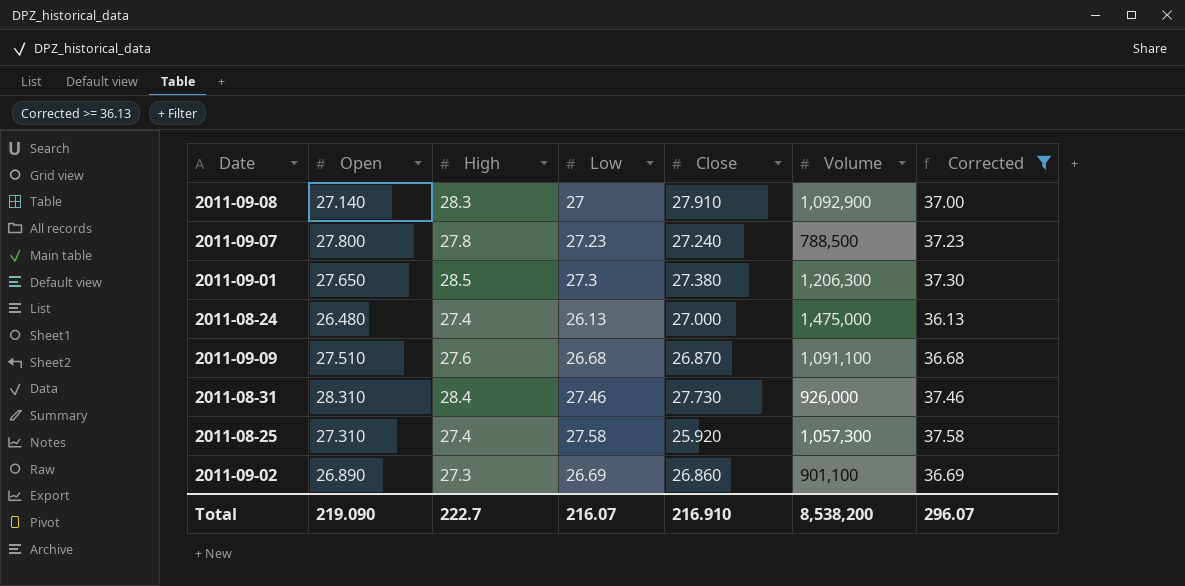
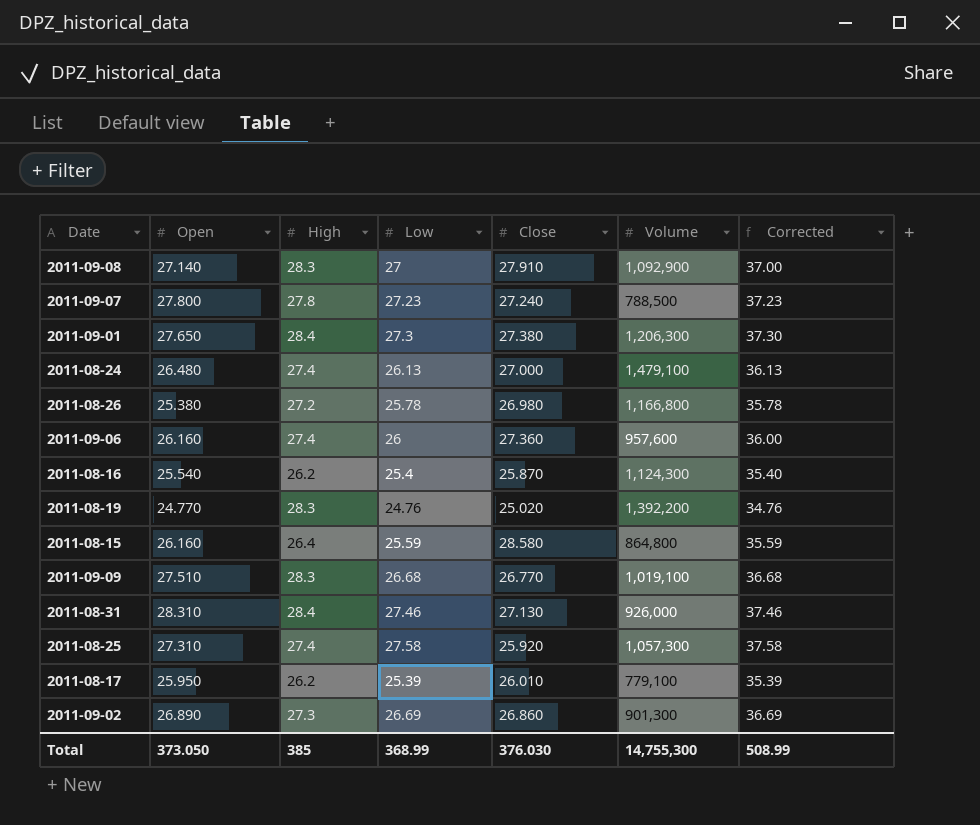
filter: Corrected >= 36.13 -> none
2011-09-01 | High: 28.5 -> 28.4
2011-08-24 | Volume: 1,475,000 -> 1,479,100
2011-09-09 | High: 27.6 -> 28.3
2011-09-09 | Close: 26.870 -> 26.770
2011-09-09 | Volume: 1,091,100 -> 1,019,100
2011-08-31 | Close: 27.730 -> 27.130
2011-09-02 | Volume: 901,100 -> 901,300
Total | Open: 219.090 -> 373.050
Total | High: 222.7 -> 385
Total | Low: 216.07 -> 368.99
Total | Close: 216.910 -> 376.030
Total | Volume: 8,538,200 -> 14,755,300
Total | Corrected: 296.07 -> 508.99

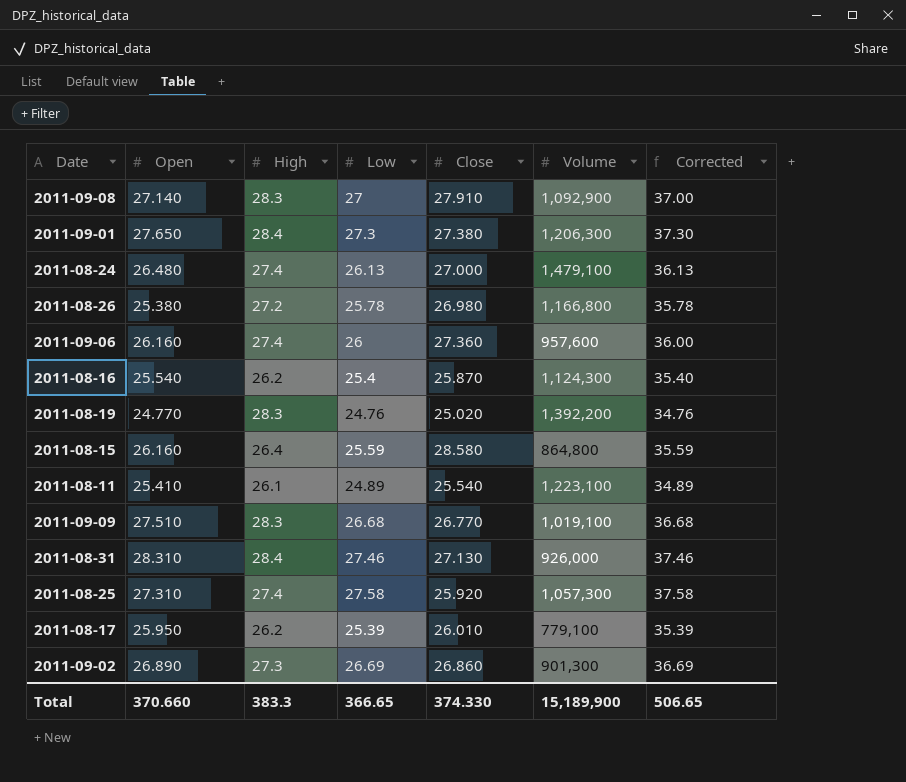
row 2011-09-07: 27.800 | 27.8 | 27.23 | 27.240 | 788,500 | 37.23 -> none
row 2011-08-11: none -> 25.410 | 26.1 | 24.89 | 25.540 | 1,223,100 | 34.89
Total | Open: 373.050 -> 370.660
Total | High: 385 -> 383.3
Total | Low: 368.99 -> 366.65
Total | Close: 376.030 -> 374.330
Total | Volume: 14,755,300 -> 15,189,900
Total | Corrected: 508.99 -> 506.65

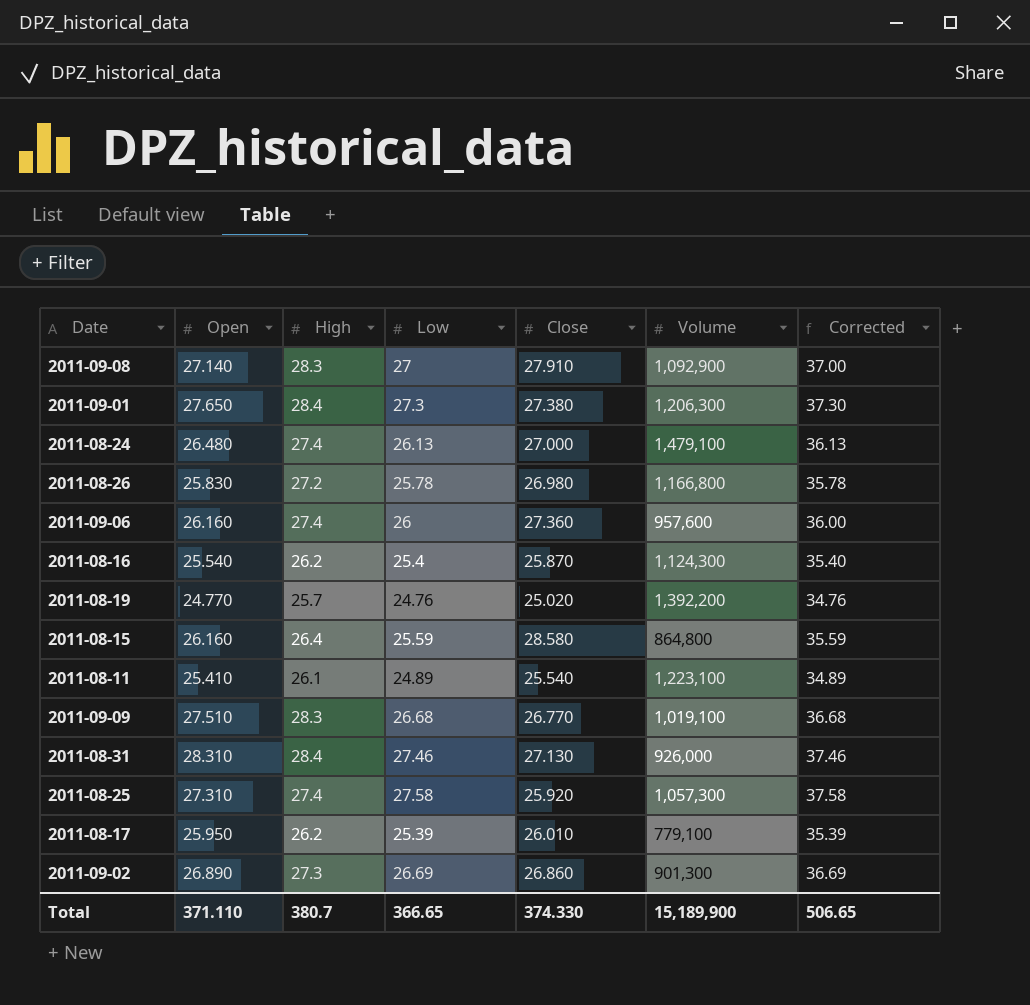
2011-08-26 | Open: 25.380 -> 25.830
2011-08-19 | High: 28.3 -> 25.7
Total | Open: 370.660 -> 371.110
Total | High: 383.3 -> 380.7

